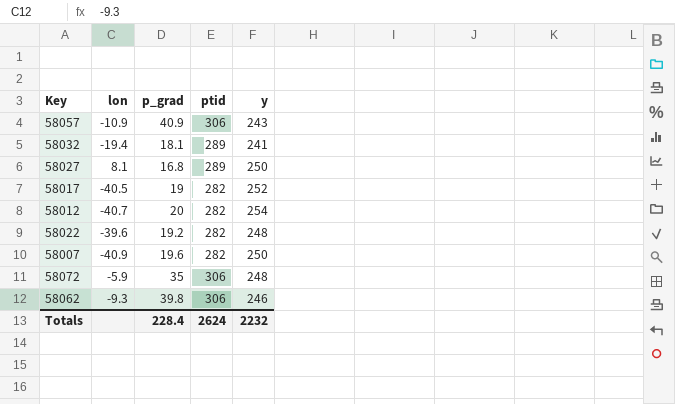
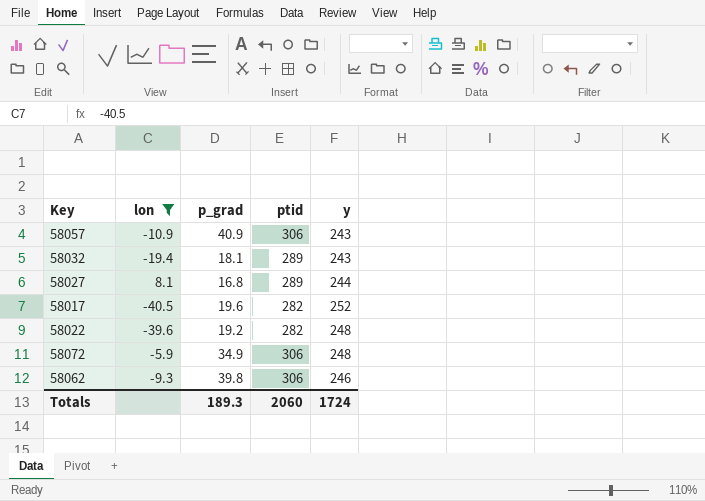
filter: none -> lon >= -40.5
58032 | y: 241 -> 243
58027 | y: 250 -> 244
58017 | p_grad: 19 -> 19.6
58072 | p_grad: 35 -> 34.9
Totals | p_grad: 228.4 -> 189.3
Totals | ptid: 2624 -> 2060
Totals | y: 2232 -> 1724

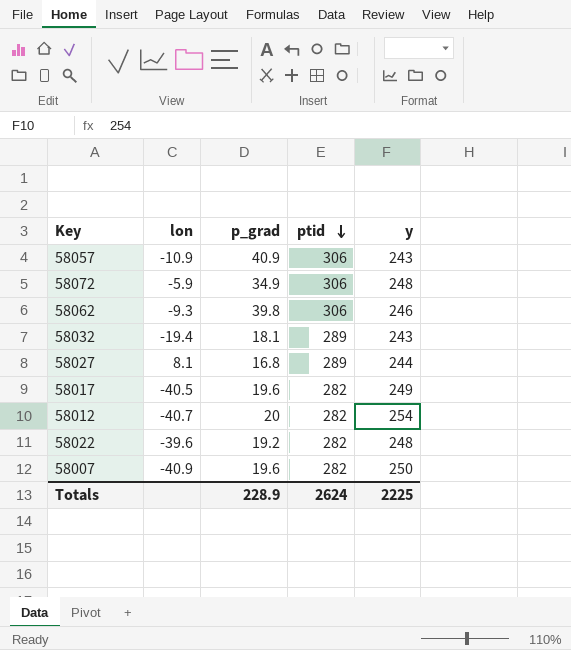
filter: lon >= -40.5 -> none
row order: none -> ptid descending
58017 | y: 252 -> 249
Totals | p_grad: 189.3 -> 228.9
Totals | ptid: 2060 -> 2624
Totals | y: 1724 -> 2225

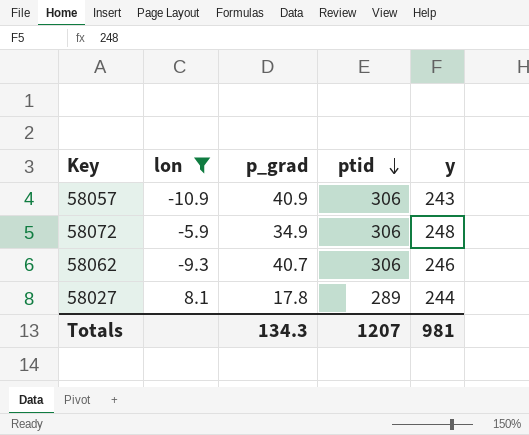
filter: none -> lon >= -10.9
58062 | p_grad: 39.8 -> 40.7
58027 | p_grad: 16.8 -> 17.8
Totals | p_grad: 228.9 -> 134.3
Totals | ptid: 2624 -> 1207
Totals | y: 2225 -> 981

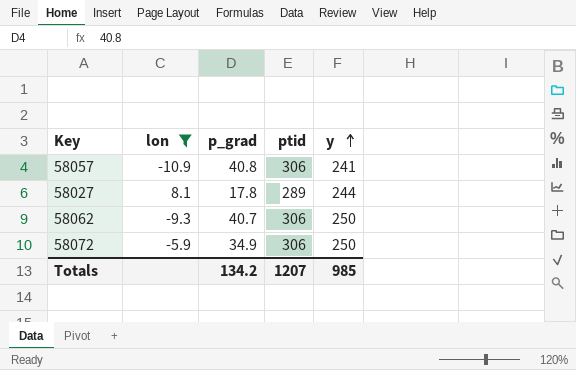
row order: ptid descending -> y ascending
58057 | p_grad: 40.9 -> 40.8
58057 | y: 243 -> 241
58062 | y: 246 -> 250
58072 | y: 248 -> 250
Totals | p_grad: 134.3 -> 134.2
Totals | y: 981 -> 985

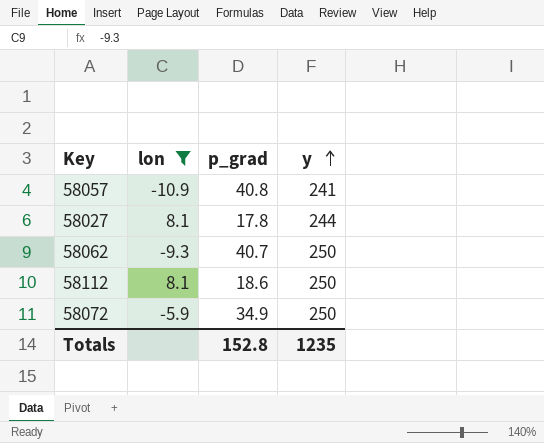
column ptid | position: 4 -> none
row 58112: none -> 8.1 | 18.6 | 250
Totals | p_grad: 134.2 -> 152.8
Totals | y: 985 -> 1235

